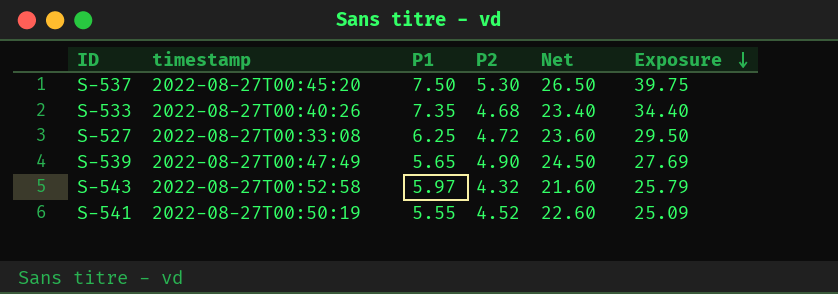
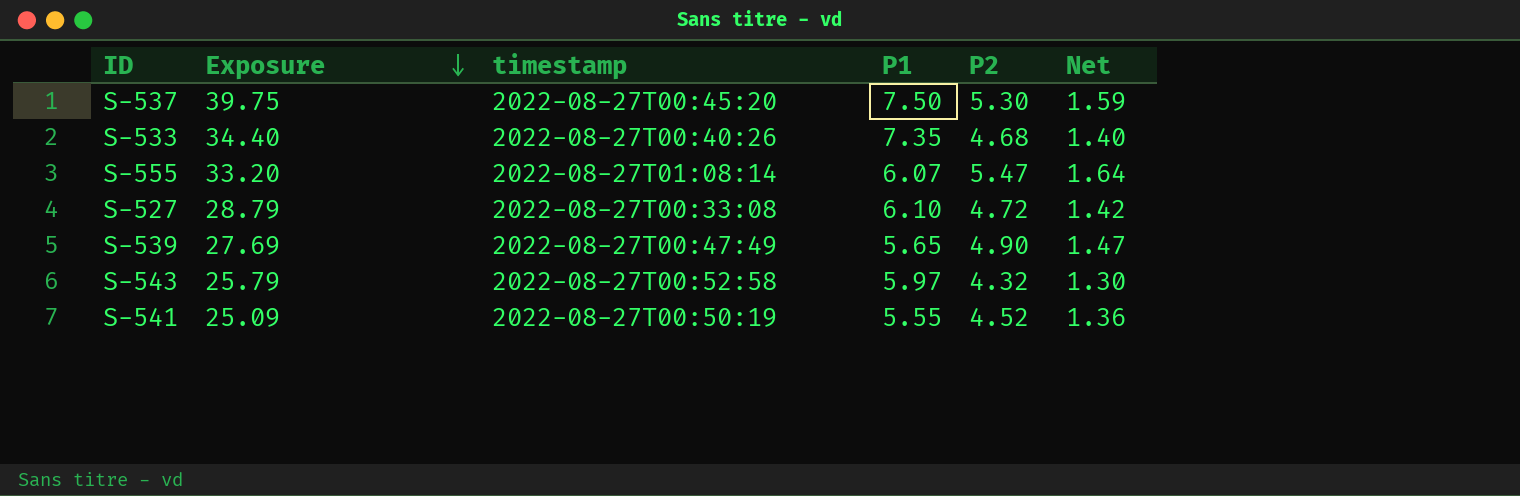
column Exposure | position: 6 -> 2
column Net | formula: [P2] * 5 -> [P2] * 0.3
row S-555: none -> 33.20 | 2022-08-27T01:08:14 | 6.07 | 5.47 | 1.64
S-527 | Exposure: 29.50 -> 28.79
S-527 | P1: 6.25 -> 6.10

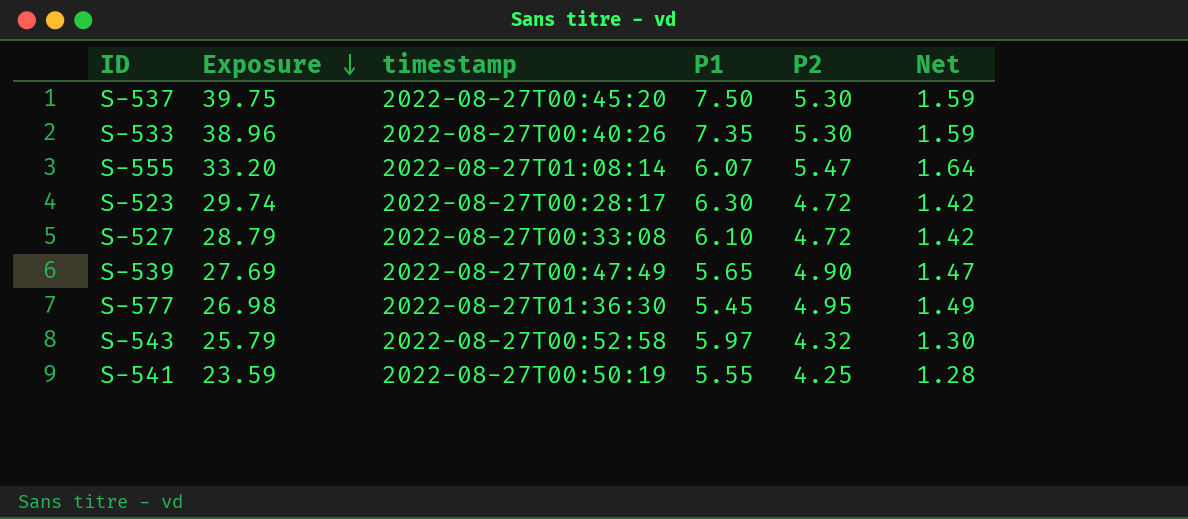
S-533 | Exposure: 34.40 -> 38.96
S-533 | P2: 4.68 -> 5.30
S-533 | Net: 1.40 -> 1.59
row S-523: none -> 29.74 | 2022-08-27T00:28:17 | 6.30 | 4.72 | 1.42
row S-577: none -> 26.98 | 2022-08-27T01:36:30 | 5.45 | 4.95 | 1.49
S-541 | Exposure: 25.09 -> 23.59
S-541 | P2: 4.52 -> 4.25
S-541 | Net: 1.36 -> 1.28

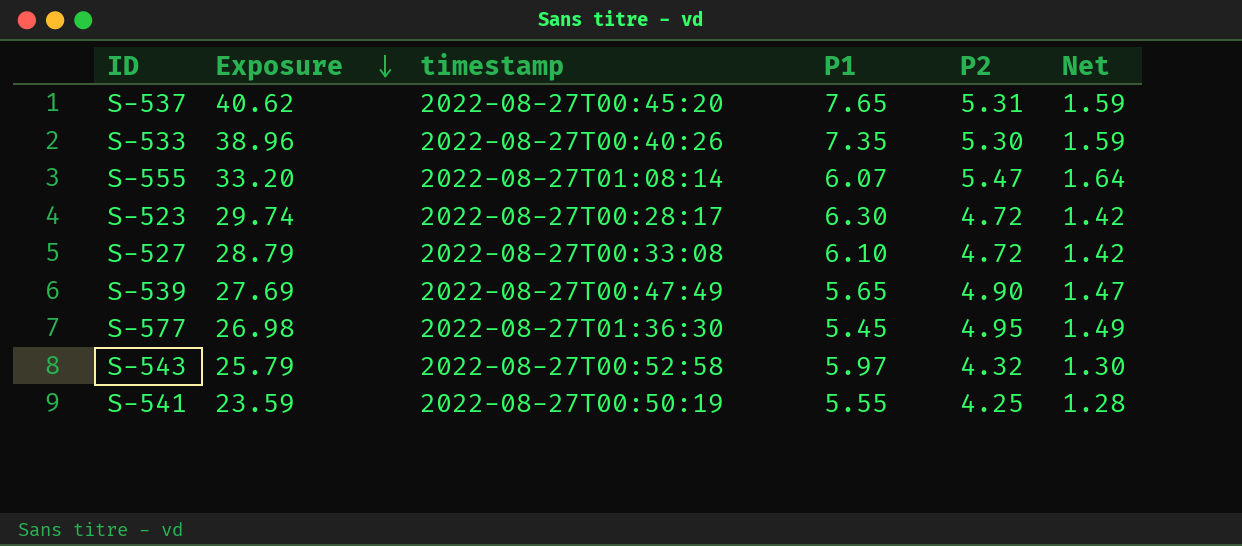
S-537 | Exposure: 39.75 -> 40.62
S-537 | P1: 7.50 -> 7.65
S-537 | P2: 5.30 -> 5.31

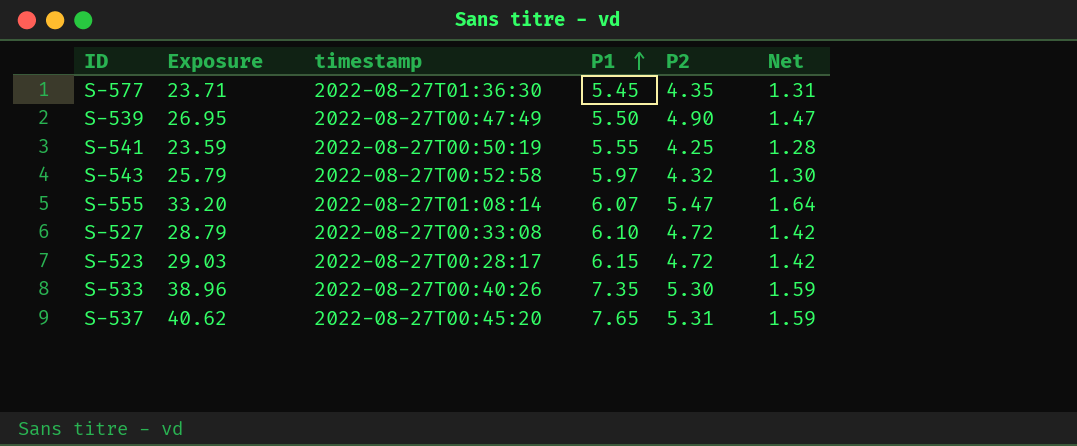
row order: Exposure descending -> P1 ascending
S-577 | Exposure: 26.98 -> 23.71
S-577 | P2: 4.95 -> 4.35
S-577 | Net: 1.49 -> 1.31
S-539 | Exposure: 27.69 -> 26.95
S-539 | P1: 5.65 -> 5.50
S-523 | Exposure: 29.74 -> 29.03
S-523 | P1: 6.30 -> 6.15

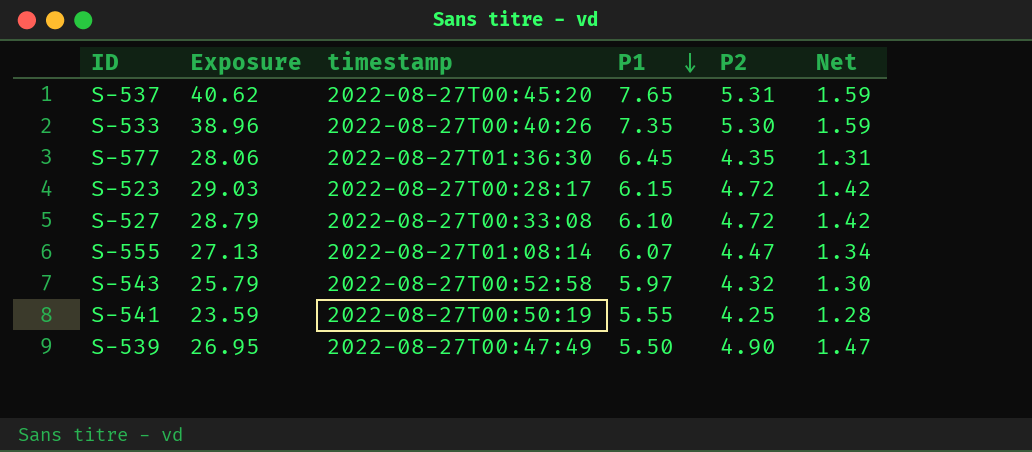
row order: P1 ascending -> P1 descending
S-577 | Exposure: 23.71 -> 28.06
S-577 | P1: 5.45 -> 6.45
S-555 | Exposure: 33.20 -> 27.13
S-555 | P2: 5.47 -> 4.47
S-555 | Net: 1.64 -> 1.34

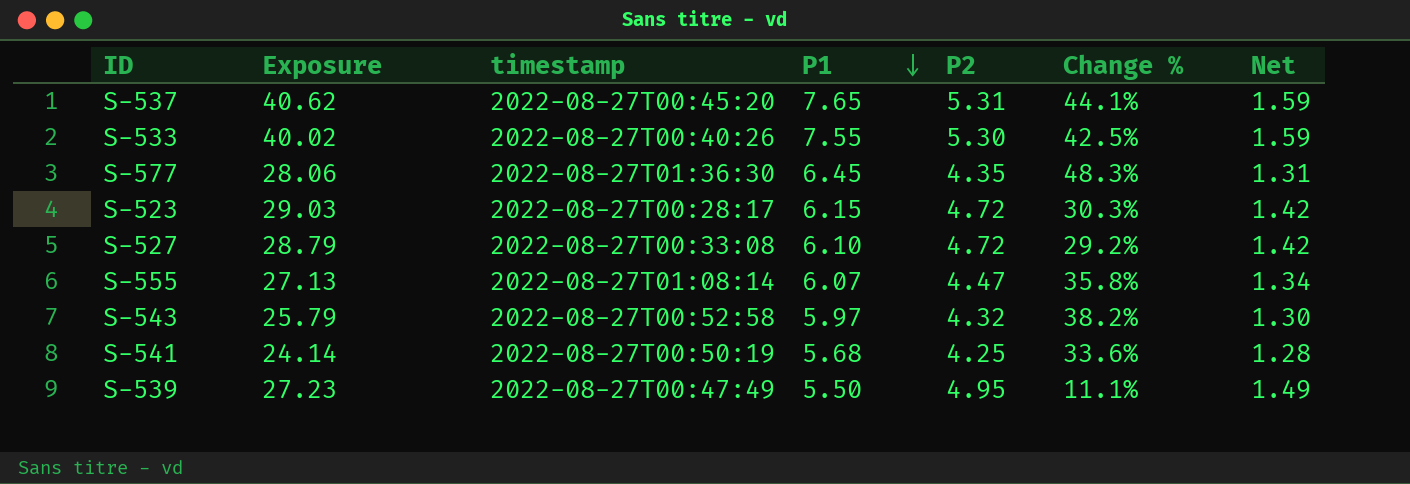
column Change % | formula: none -> ([P1] - [P2]) / [P2]
S-533 | Exposure: 38.96 -> 40.02
S-533 | P1: 7.35 -> 7.55
S-541 | Exposure: 23.59 -> 24.14
S-541 | P1: 5.55 -> 5.68
S-539 | Exposure: 26.95 -> 27.23
S-539 | P2: 4.90 -> 4.95
S-539 | Net: 1.47 -> 1.49

